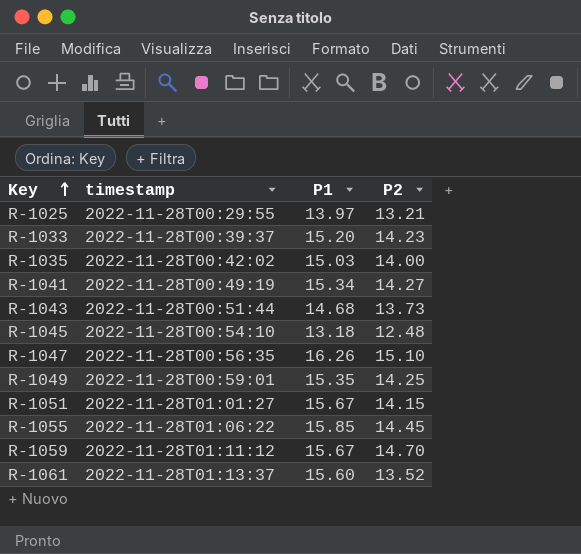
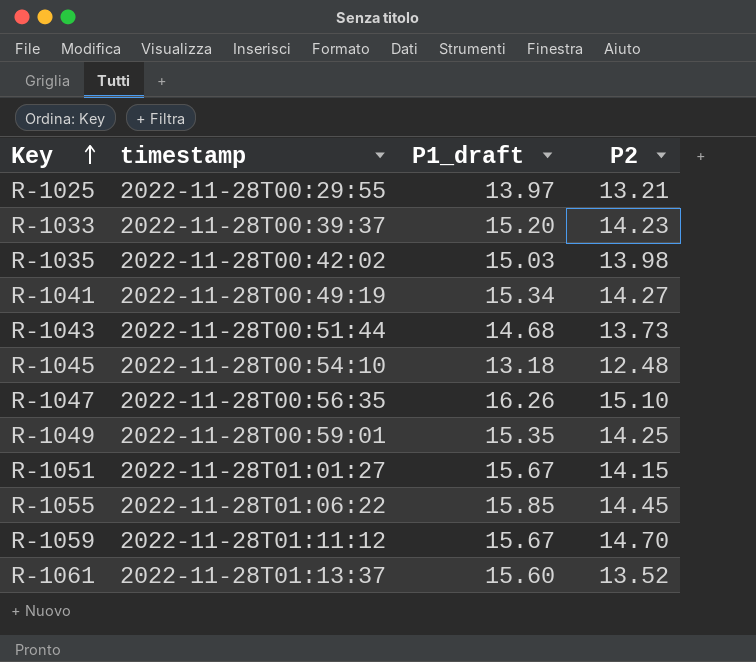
column name: P1 -> P1_draft
R-1035 | P2: 14.00 -> 13.98

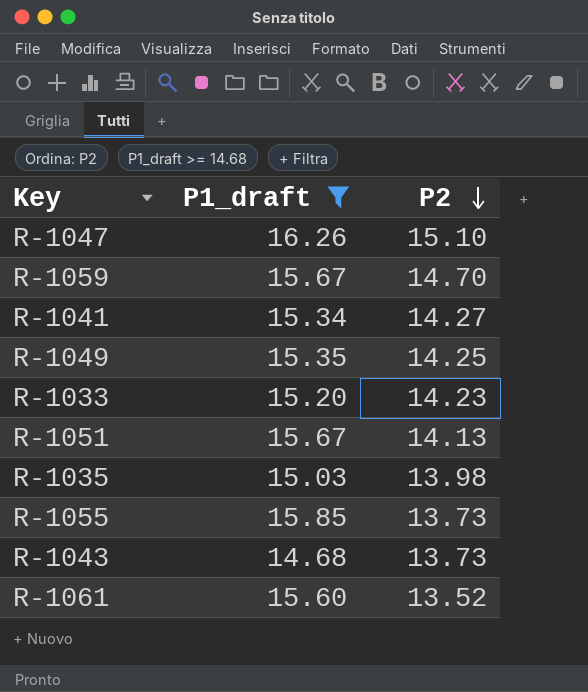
filter: none -> P1_draft >= 14.68
row order: Key ascending -> P2 descending
column timestamp | position: 2 -> none
R-1051 | P2: 14.15 -> 14.13
R-1055 | P2: 14.45 -> 13.73

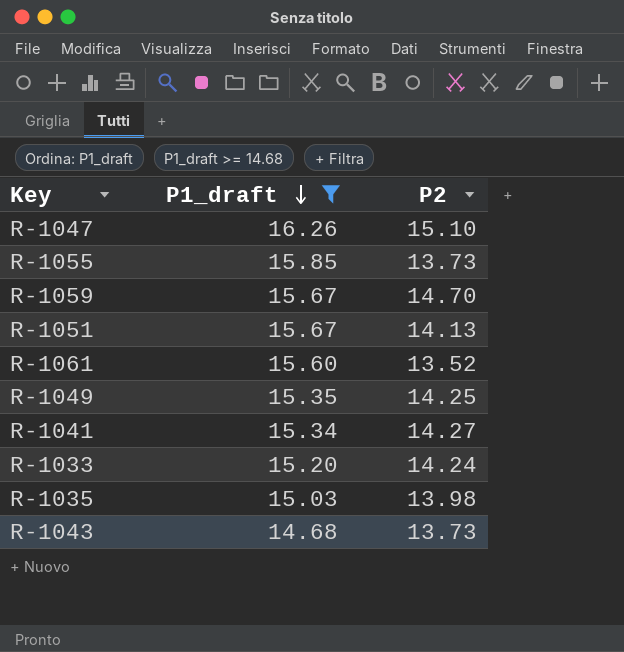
row order: P2 descending -> P1_draft descending
R-1033 | P2: 14.23 -> 14.24

